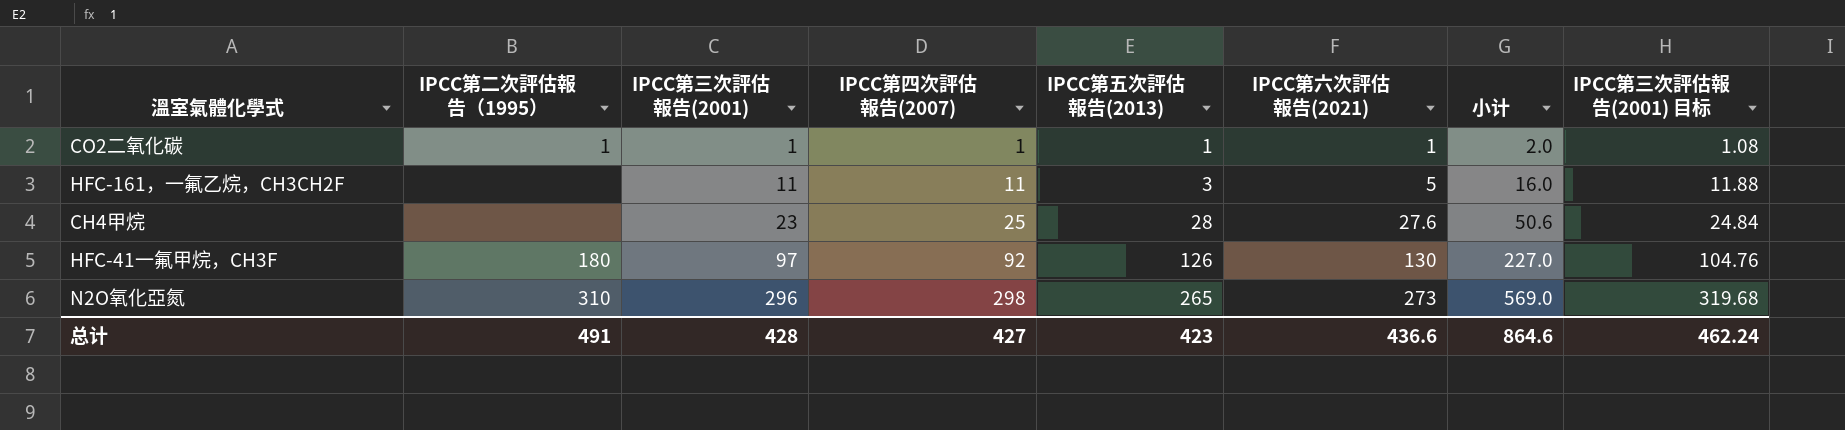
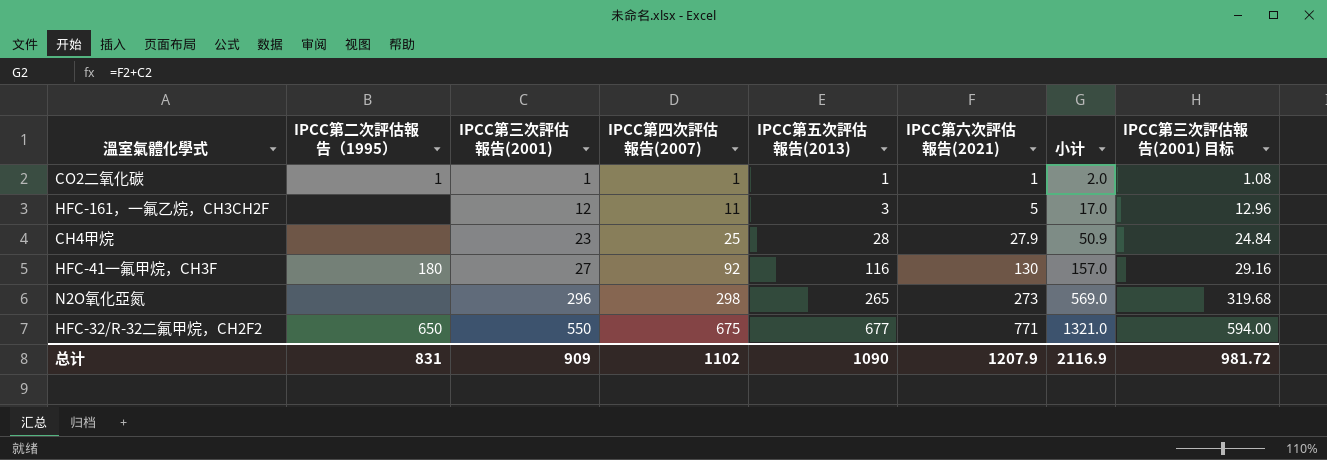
HFC-161，一氟乙烷，CH3CH2F | IPCC第三次評估報告(2001): 11 -> 12
HFC-161，一氟乙烷，CH3CH2F | 小计: 16.0 -> 17.0
HFC-161，一氟乙烷，CH3CH2F | IPCC第三次評估報告(2001) 目标: 11.88 -> 12.96
CH4甲烷 | IPCC第六次評估報告(2021): 27.6 -> 27.9
CH4甲烷 | 小计: 50.6 -> 50.9
HFC-41一氟甲烷，CH3F | IPCC第三次評估報告(2001): 97 -> 27
HFC-41一氟甲烷，CH3F | IPCC第五次評估報告(2013): 126 -> 116
HFC-41一氟甲烷，CH3F | 小计: 227.0 -> 157.0
HFC-41一氟甲烷，CH3F | IPCC第三次評估報告(2001) 目标: 104.76 -> 29.16
N2O氧化亞氮 | IPCC第二次評估報告（1995）: 310 -> none
row HFC-32/R-32二氟甲烷，CH2F2: none -> 650 | 550 | 675 | 677 | 771 | 1321.0 | 594.00
总计 | IPCC第二次評估報告（1995）: 491 -> 831
总计 | IPCC第三次評估報告(2001): 428 -> 909
总计 | IPCC第四次評估報告(2007): 427 -> 1102
总计 | IPCC第五次評估報告(2013): 423 -> 1090
总计 | IPCC第六次評估報告(2021): 436.6 -> 1207.9
总计 | 小计: 864.6 -> 2116.9
总计 | IPCC第三次評估報告(2001) 目标: 462.24 -> 981.72

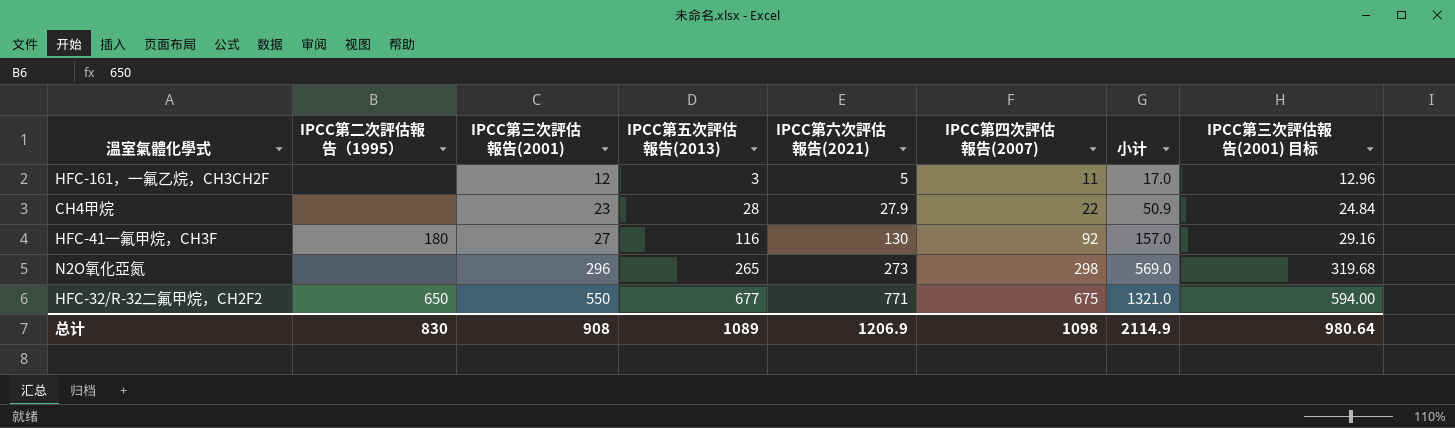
column IPCC第四次評估報告(2007) | position: 4 -> 6
row CO2二氧化碳: 1 | 1 | 1 | 1 | 1 | 2.0 | 1.08 -> none
CH4甲烷 | IPCC第四次評估報告(2007): 25 -> 22
总计 | IPCC第二次評估報告（1995）: 831 -> 830
总计 | IPCC第三次評估報告(2001): 909 -> 908
总计 | IPCC第五次評估報告(2013): 1090 -> 1089
总计 | IPCC第六次評估報告(2021): 1207.9 -> 1206.9
总计 | IPCC第四次評估報告(2007): 1102 -> 1098
总计 | 小计: 2116.9 -> 2114.9
总计 | IPCC第三次評估報告(2001) 目标: 981.72 -> 980.64

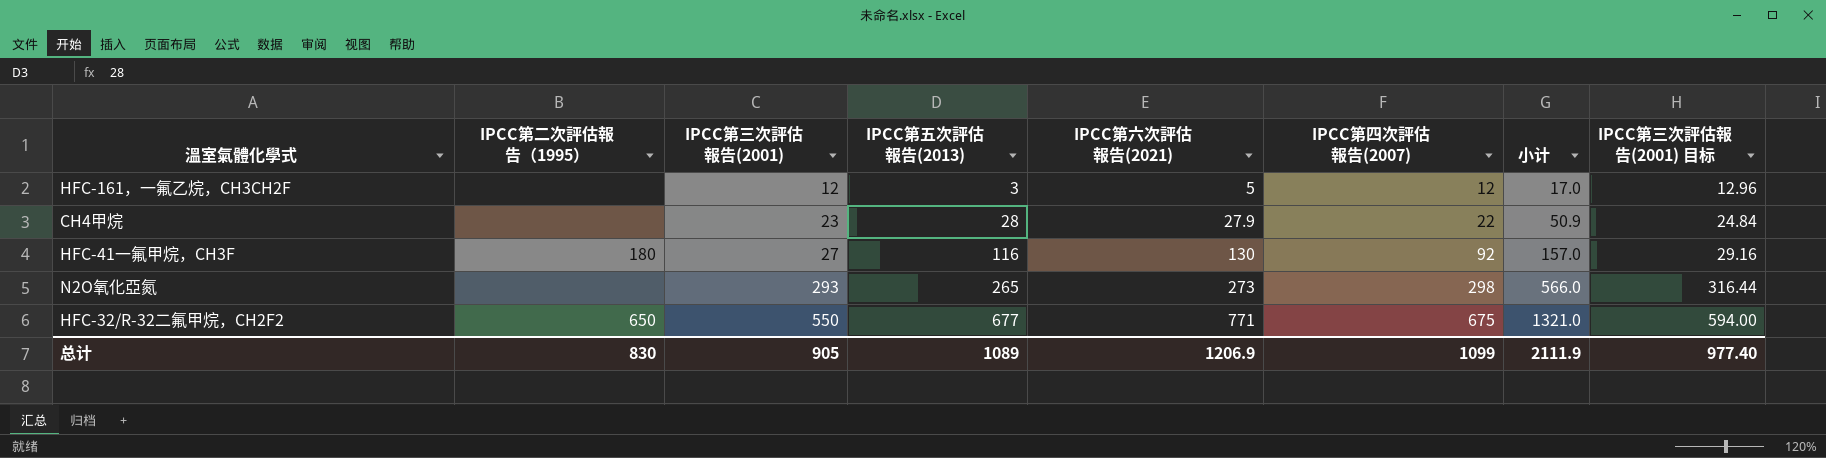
HFC-161，一氟乙烷，CH3CH2F | IPCC第四次評估報告(2007): 11 -> 12
N2O氧化亞氮 | IPCC第三次評估報告(2001): 296 -> 293
N2O氧化亞氮 | 小计: 569.0 -> 566.0
N2O氧化亞氮 | IPCC第三次評估報告(2001) 目标: 319.68 -> 316.44
总计 | IPCC第三次評估報告(2001): 908 -> 905
总计 | IPCC第四次評估報告(2007): 1098 -> 1099
总计 | 小计: 2114.9 -> 2111.9
总计 | IPCC第三次評估報告(2001) 目标: 980.64 -> 977.40

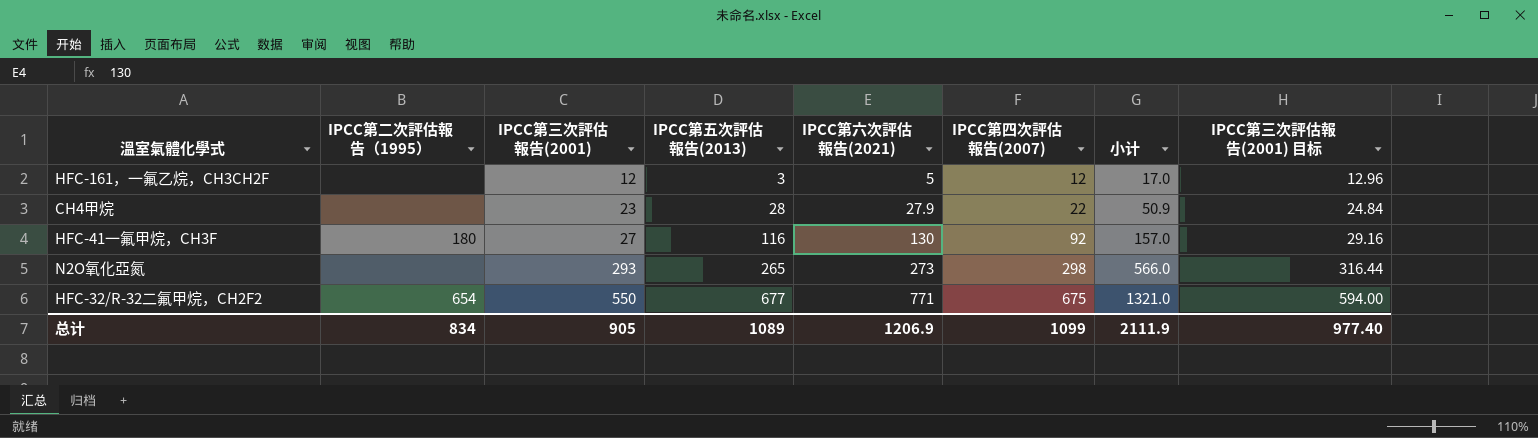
HFC-32/R-32二氟甲烷，CH2F2 | IPCC第二次評估報告（1995）: 650 -> 654
总计 | IPCC第二次評估報告（1995）: 830 -> 834

